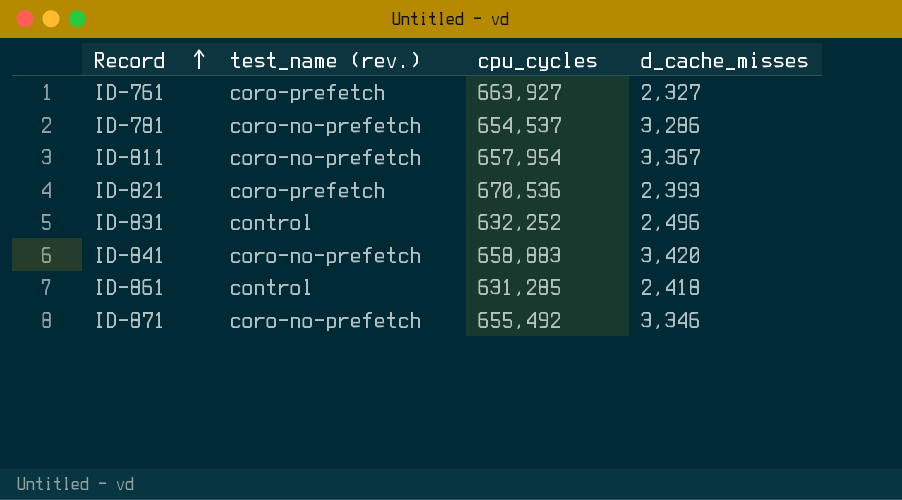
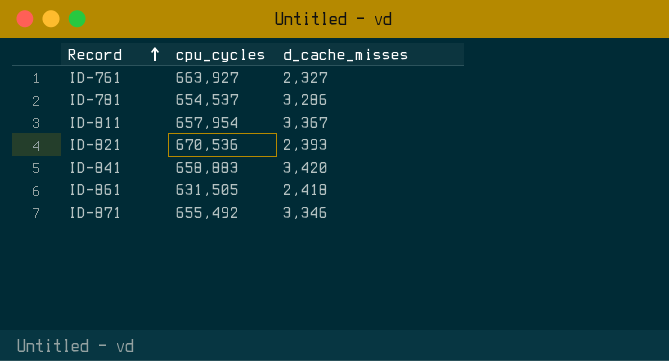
column test_name (rev.) | position: 2 -> none
row ID-831: control | 632,252 | 2,496 -> none
ID-861 | cpu_cycles: 631,285 -> 631,505

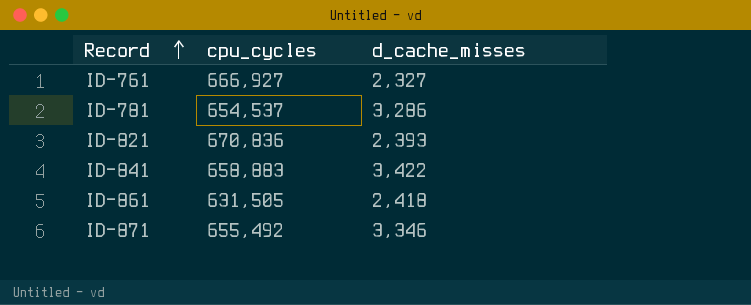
row ID-811: 657,954 | 3,367 -> none
ID-761 | cpu_cycles: 663,927 -> 666,927
ID-821 | cpu_cycles: 670,536 -> 670,836
ID-841 | d_cache_misses: 3,420 -> 3,422

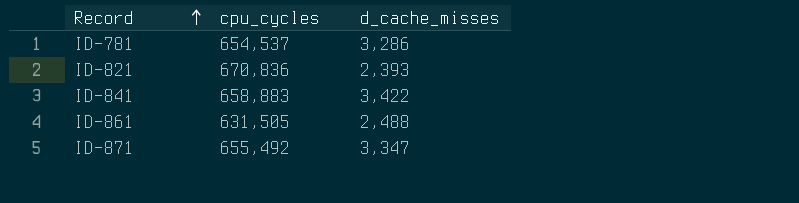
row ID-761: 666,927 | 2,327 -> none
ID-861 | d_cache_misses: 2,418 -> 2,488
ID-871 | d_cache_misses: 3,346 -> 3,347

